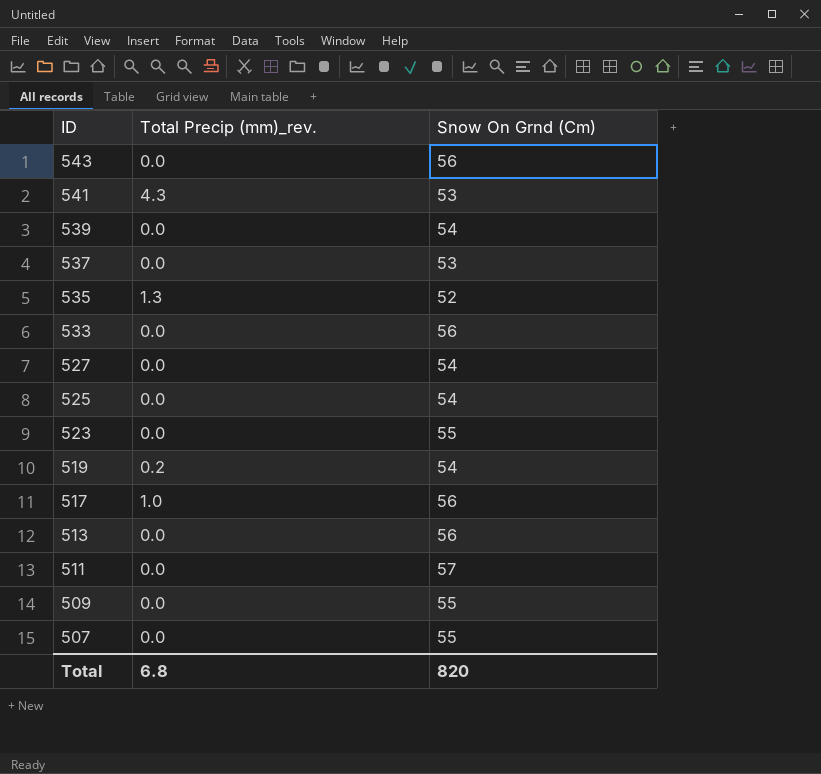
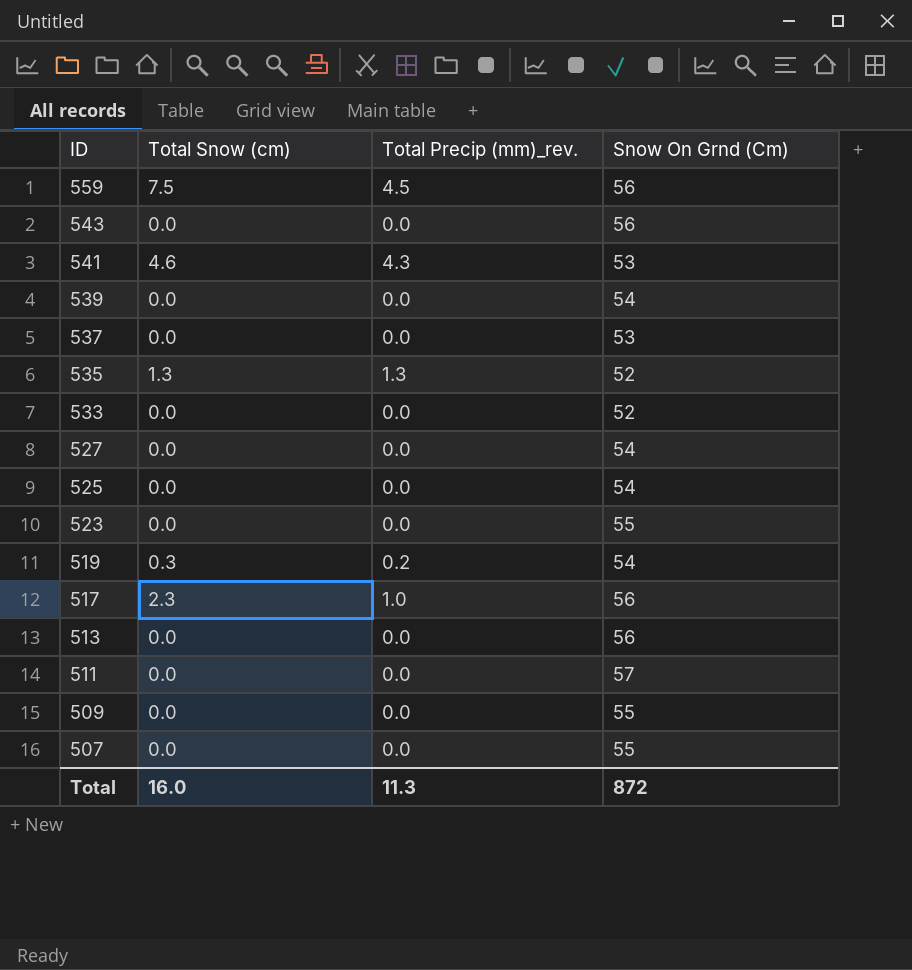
column Total Snow (cm) | position: none -> 2
row 559: none -> 7.5 | 4.5 | 56
533 | Snow On Grnd (Cm): 56 -> 52
Total | Total Precip (mm)_rev.: 6.8 -> 11.3
Total | Snow On Grnd (Cm): 820 -> 872

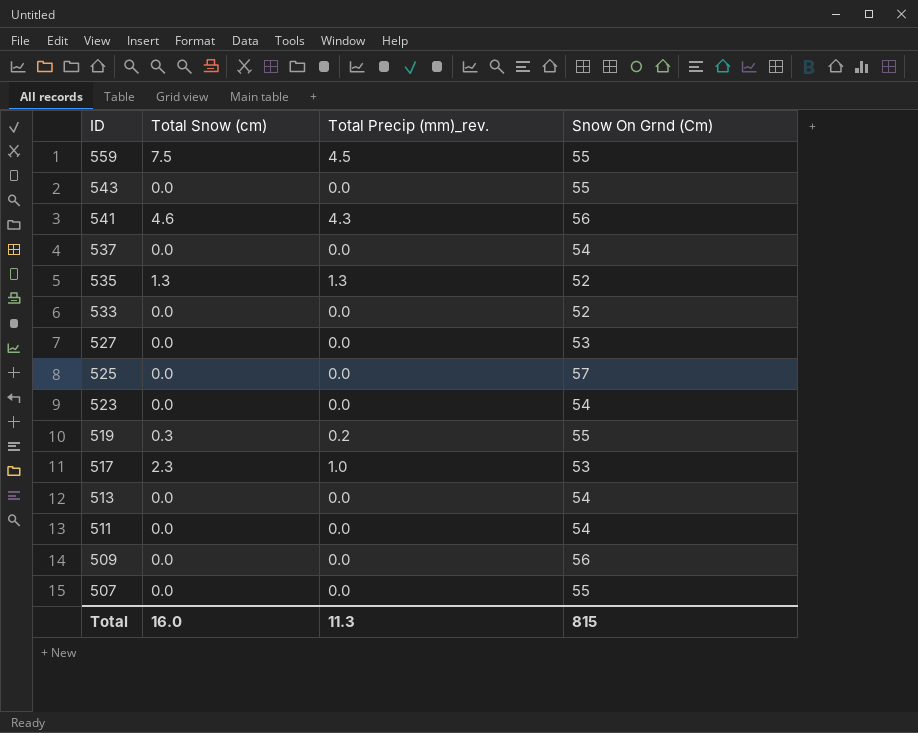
row 539: 0.0 | 0.0 | 54 -> none
559 | Snow On Grnd (Cm): 56 -> 55
543 | Snow On Grnd (Cm): 56 -> 55
541 | Snow On Grnd (Cm): 53 -> 56
537 | Snow On Grnd (Cm): 53 -> 54
527 | Snow On Grnd (Cm): 54 -> 53
525 | Snow On Grnd (Cm): 54 -> 57
523 | Snow On Grnd (Cm): 55 -> 54
519 | Snow On Grnd (Cm): 54 -> 55
517 | Snow On Grnd (Cm): 56 -> 53
513 | Snow On Grnd (Cm): 56 -> 54
511 | Snow On Grnd (Cm): 57 -> 54
509 | Snow On Grnd (Cm): 55 -> 56
Total | Snow On Grnd (Cm): 872 -> 815

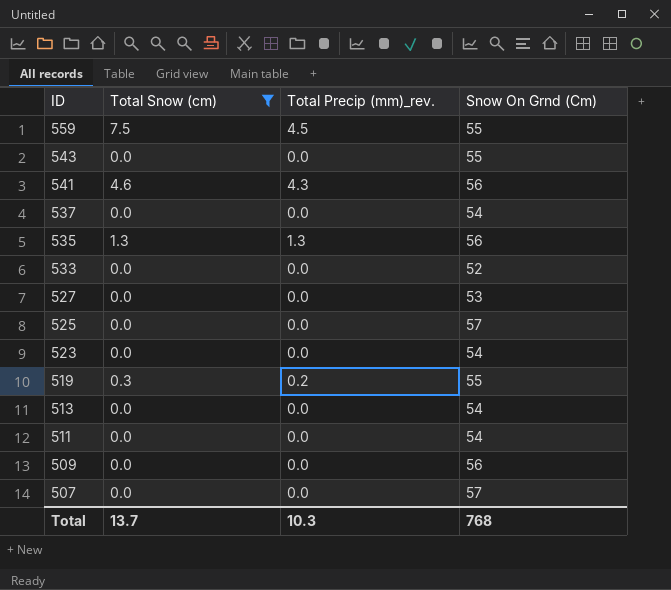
filter: none -> Total Snow (cm) != 2.3
535 | Snow On Grnd (Cm): 52 -> 56
507 | Snow On Grnd (Cm): 55 -> 57
Total | Total Snow (cm): 16.0 -> 13.7
Total | Total Precip (mm)_rev.: 11.3 -> 10.3
Total | Snow On Grnd (Cm): 815 -> 768

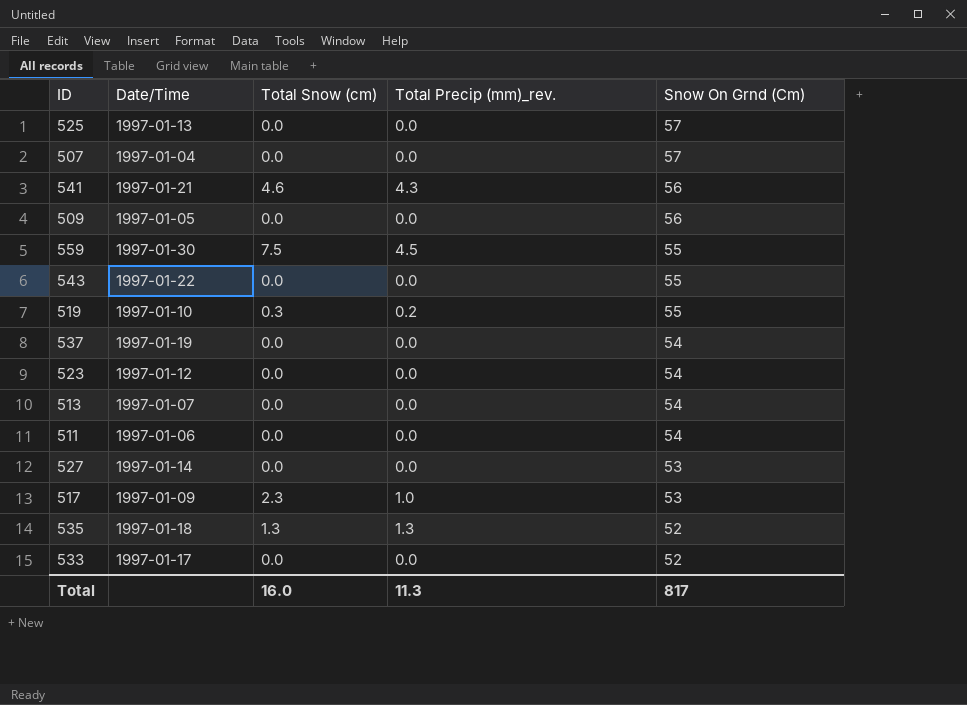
filter: Total Snow (cm) != 2.3 -> none
row order: ID descending -> Snow On Grnd (Cm) descending
column Date/Time | position: none -> 2
535 | Snow On Grnd (Cm): 56 -> 52
Total | Total Snow (cm): 13.7 -> 16.0
Total | Total Precip (mm)_rev.: 10.3 -> 11.3
Total | Snow On Grnd (Cm): 768 -> 817

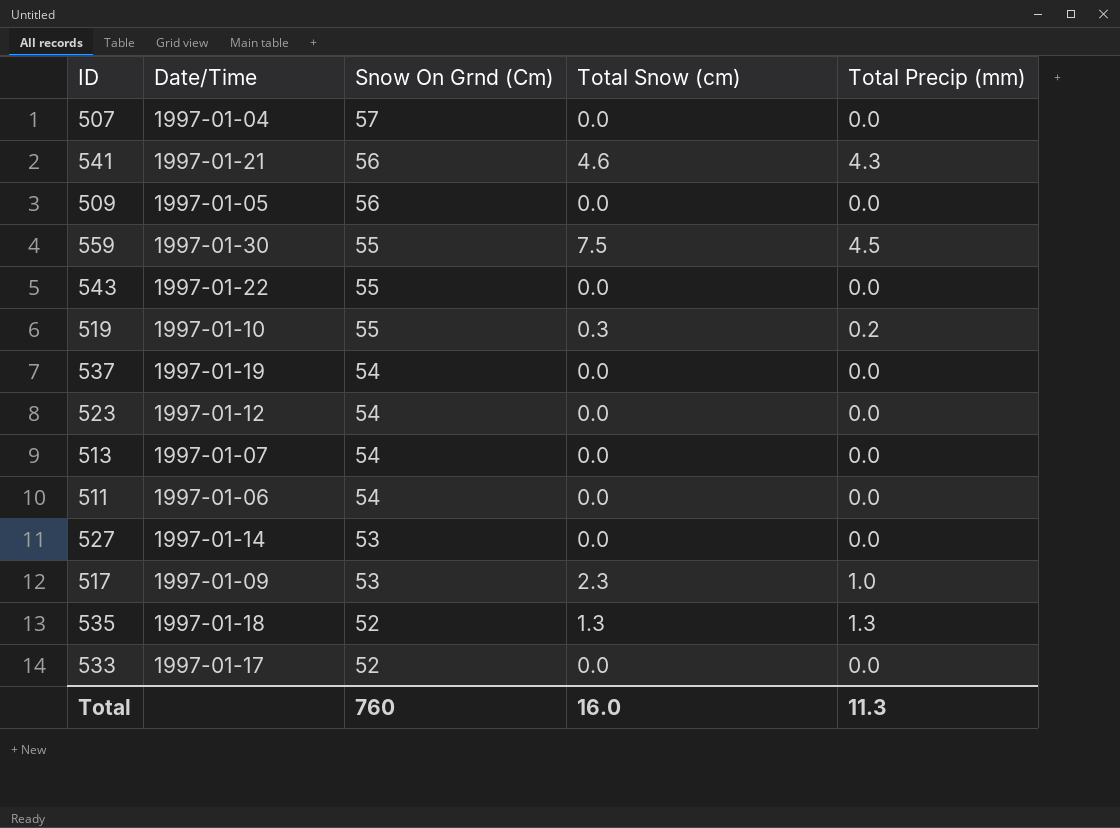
column Snow On Grnd (Cm) | position: 5 -> 3
column name: Total Precip (mm)_rev. -> Total Precip (mm)
row 525: 1997-01-13 | 0.0 | 0.0 | 57 -> none
Total | Snow On Grnd (Cm): 817 -> 760

